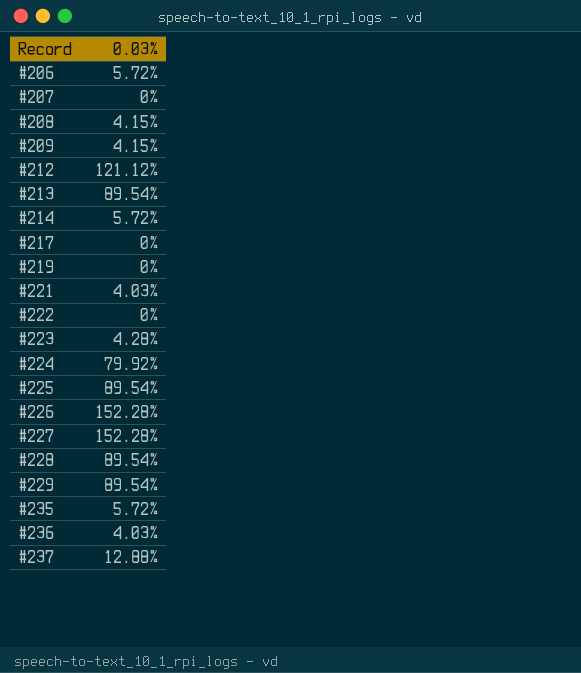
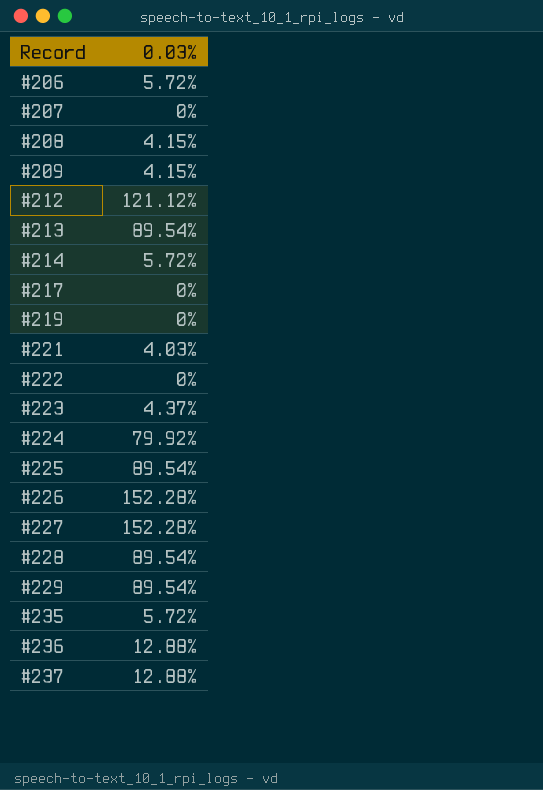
#223 | 0.03%: 4.28% -> 4.37%
#236 | 0.03%: 4.03% -> 12.88%

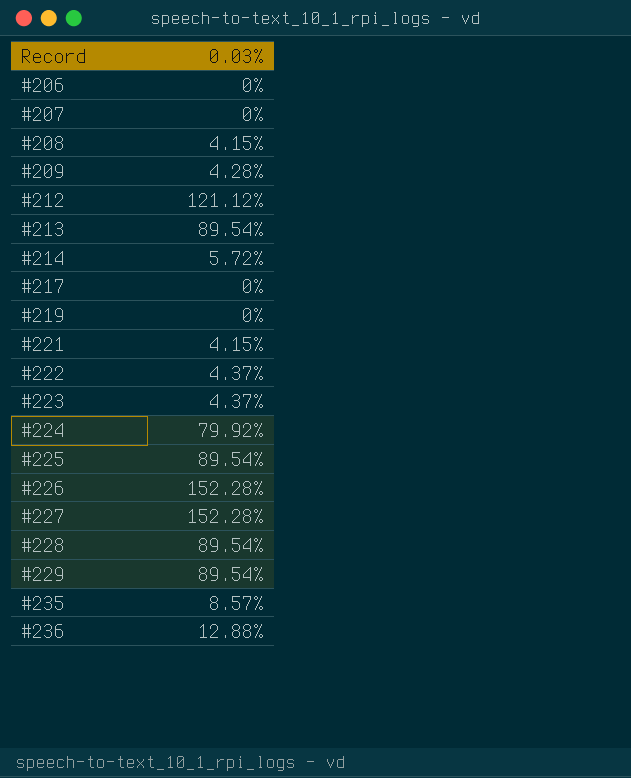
row #237: 12.88% -> none
#206 | 0.03%: 5.72% -> 0%
#209 | 0.03%: 4.15% -> 4.28%
#221 | 0.03%: 4.03% -> 4.15%
#222 | 0.03%: 0% -> 4.37%
#235 | 0.03%: 5.72% -> 8.57%

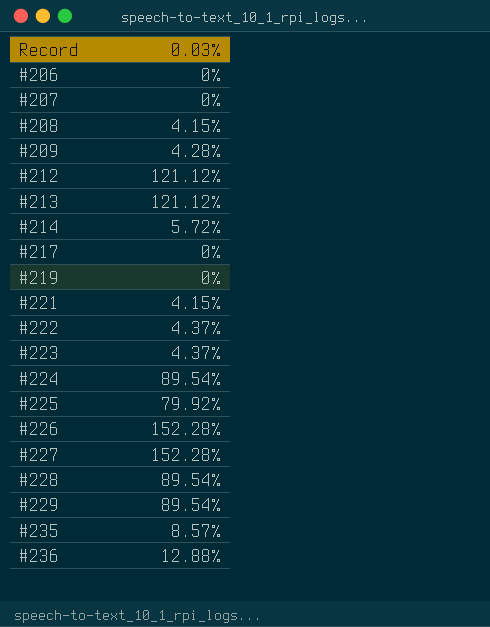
#213 | 0.03%: 89.54% -> 121.12%
#224 | 0.03%: 79.92% -> 89.54%
#225 | 0.03%: 89.54% -> 79.92%

